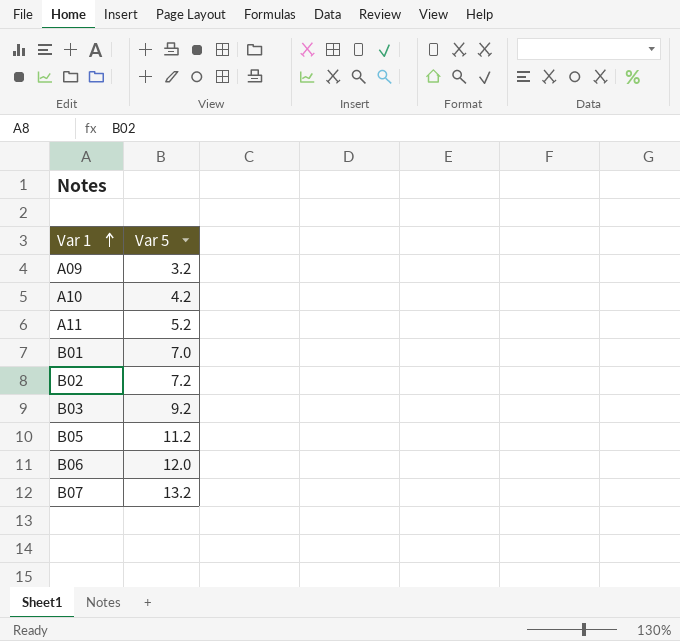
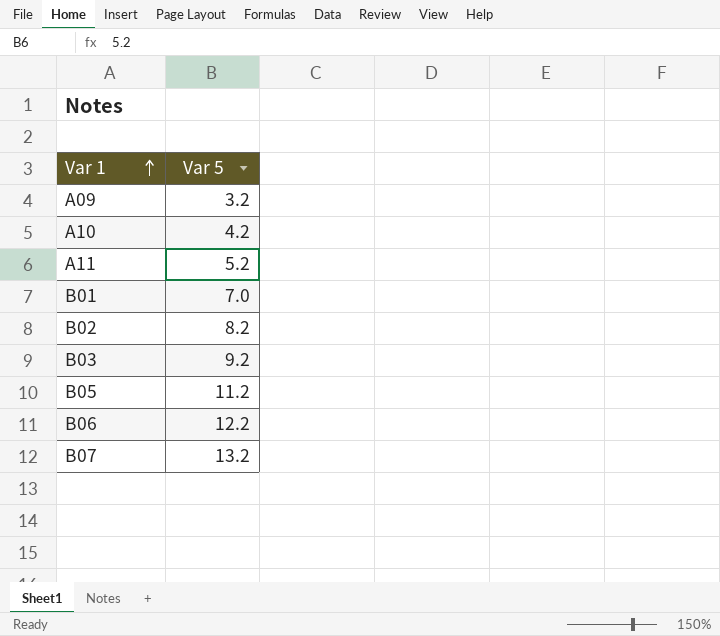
B02 | Var 5: 7.2 -> 8.2
B06 | Var 5: 12.0 -> 12.2

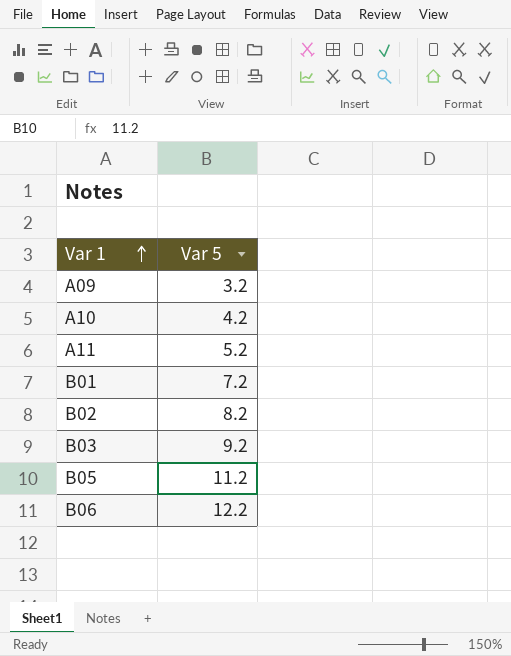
row B07: 13.2 -> none
B01 | Var 5: 7.0 -> 7.2

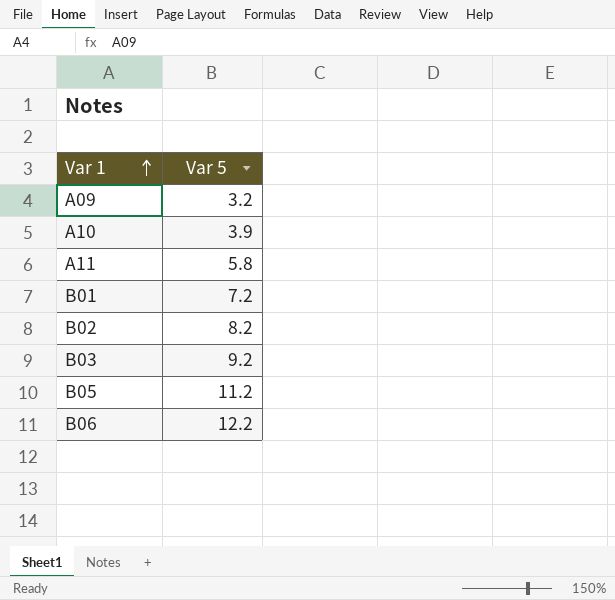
A10 | Var 5: 4.2 -> 3.9
A11 | Var 5: 5.2 -> 5.8

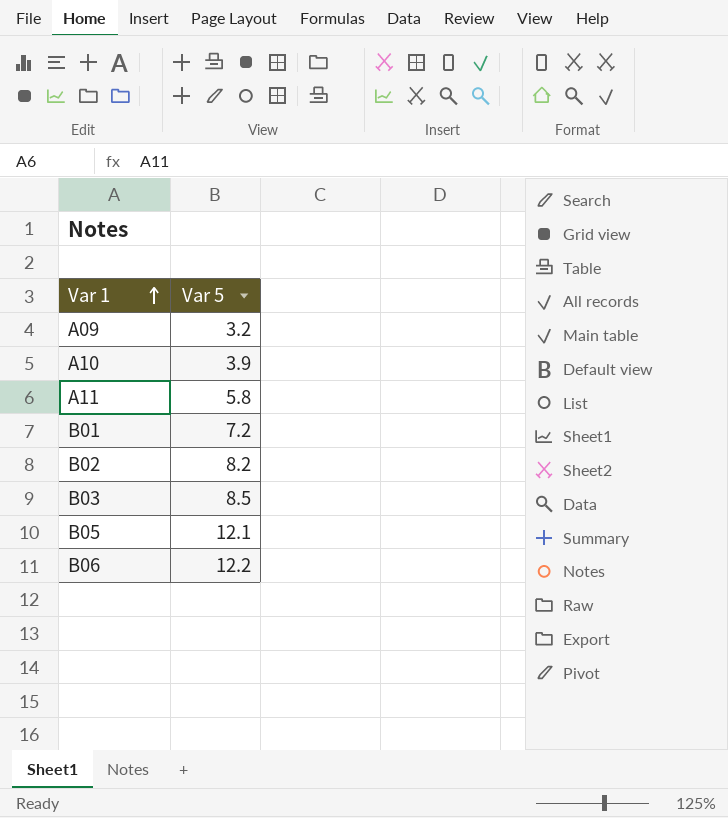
B03 | Var 5: 9.2 -> 8.5
B05 | Var 5: 11.2 -> 12.1

